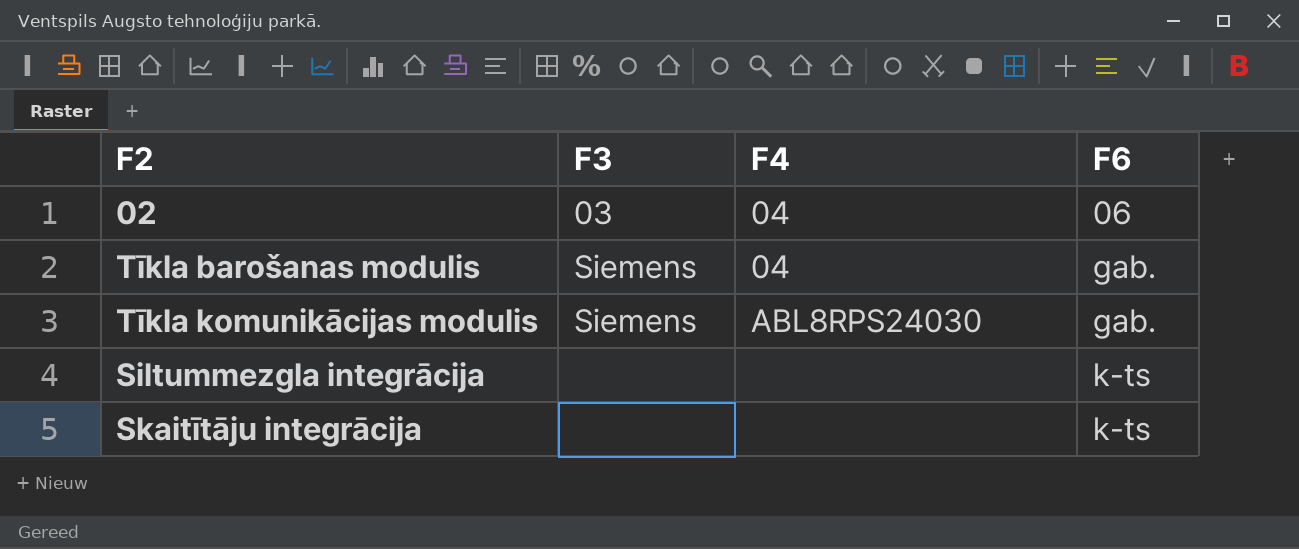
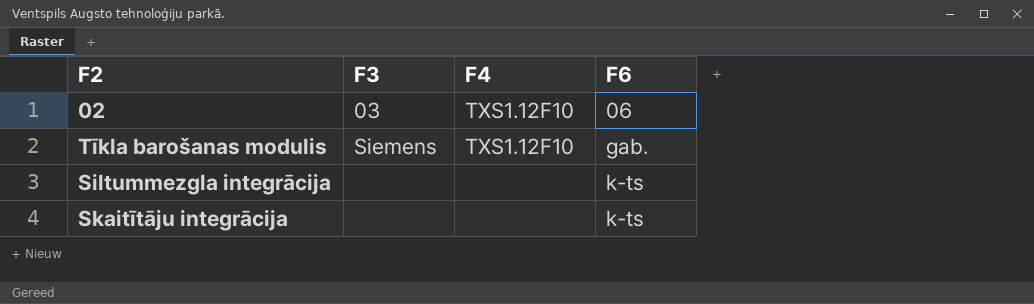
row Tīkla komunikācijas modulis: Siemens | ABL8RPS24030 | gab. -> none
02 | F4: 04 -> TXS1.12F10
Tīkla barošanas modulis | F4: 04 -> TXS1.12F10

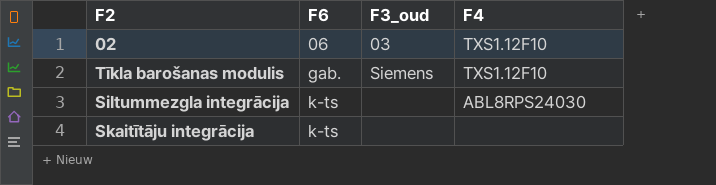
column F6 | position: 4 -> 2
column name: F3 -> F3_oud
Siltummezgla integrācija | F4: none -> ABL8RPS24030

